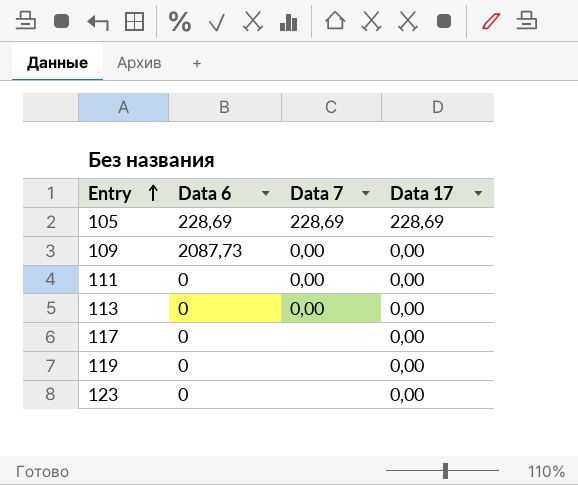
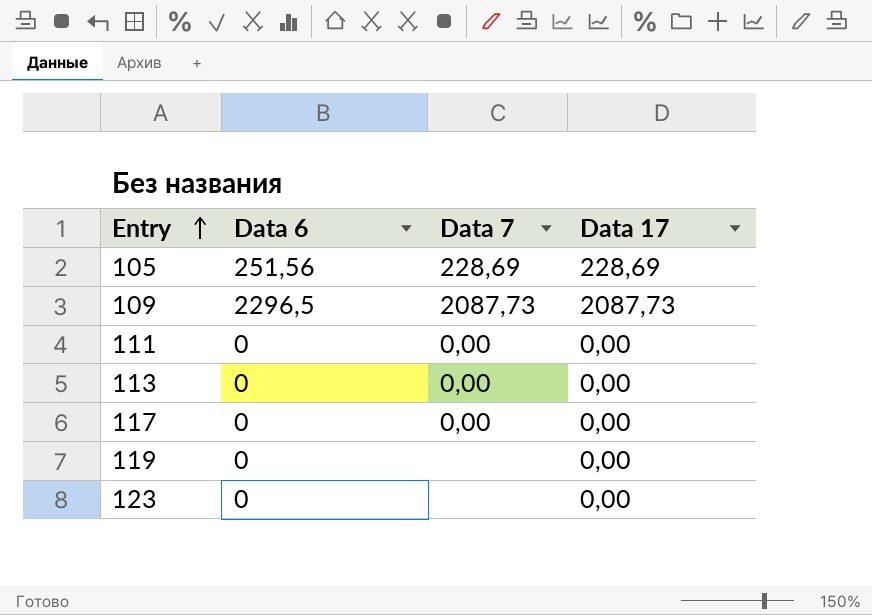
105 | Data 6: 228,69 -> 251,56
109 | Data 6: 2087,73 -> 2296,5
109 | Data 7: 0,00 -> 2087,73
109 | Data 17: 0,00 -> 2087,73
117 | Data 7: none -> 0,00

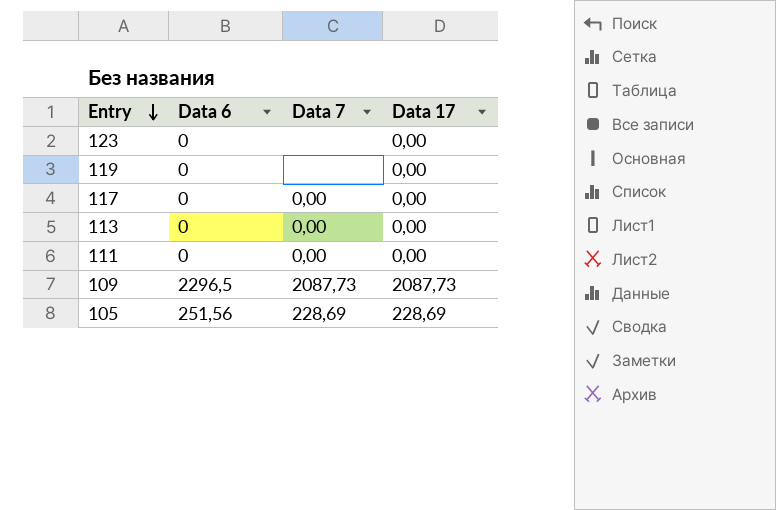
row order: Entry ascending -> Entry descending

